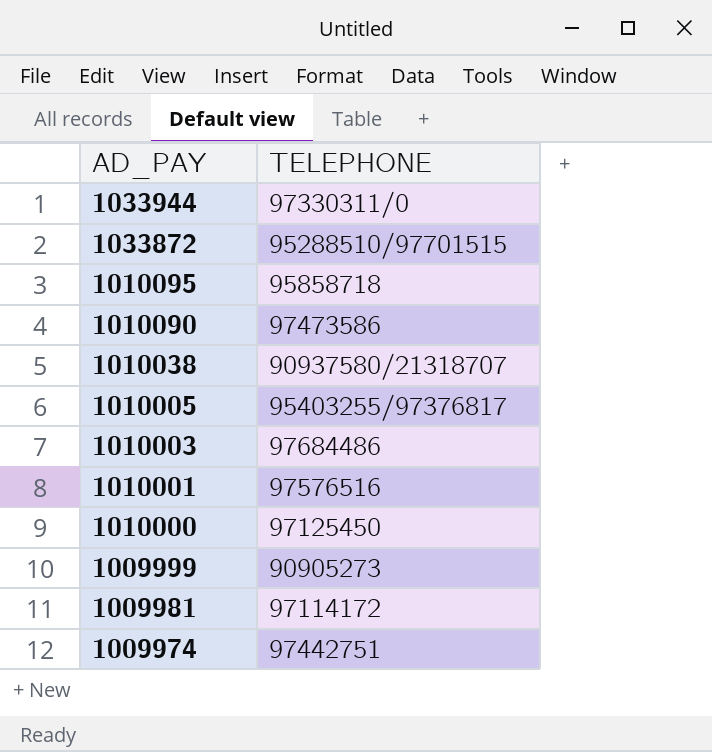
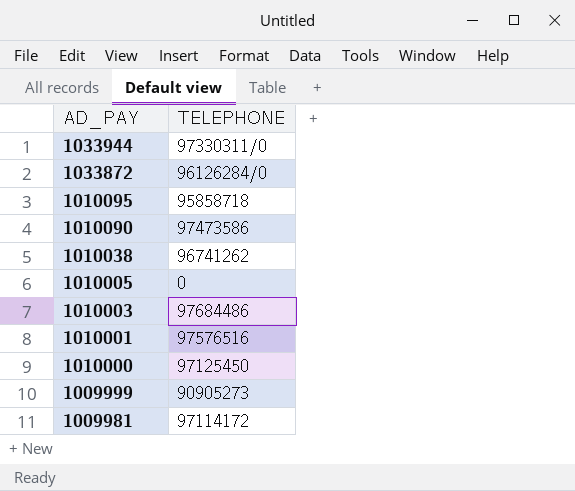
row 1009974: 97442751 -> none
1033872 | TELEPHONE: 95288510/97701515 -> 96126284/0
1010038 | TELEPHONE: 90937580/21318707 -> 96741262
1010005 | TELEPHONE: 95403255/97376817 -> 0

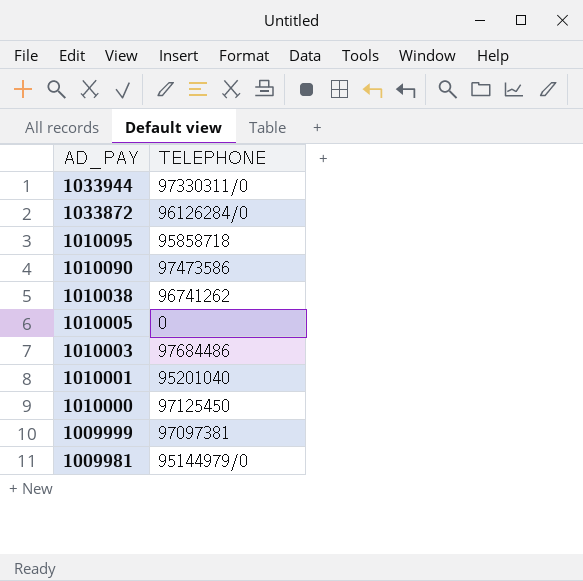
1010001 | TELEPHONE: 97576516 -> 95201040
1009999 | TELEPHONE: 90905273 -> 97097381
1009981 | TELEPHONE: 97114172 -> 95144979/0

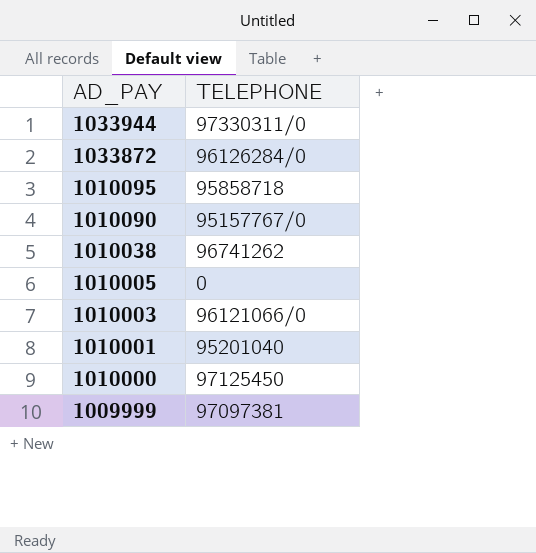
row 1009981: 95144979/0 -> none
1010090 | TELEPHONE: 97473586 -> 95157767/0
1010003 | TELEPHONE: 97684486 -> 96121066/0

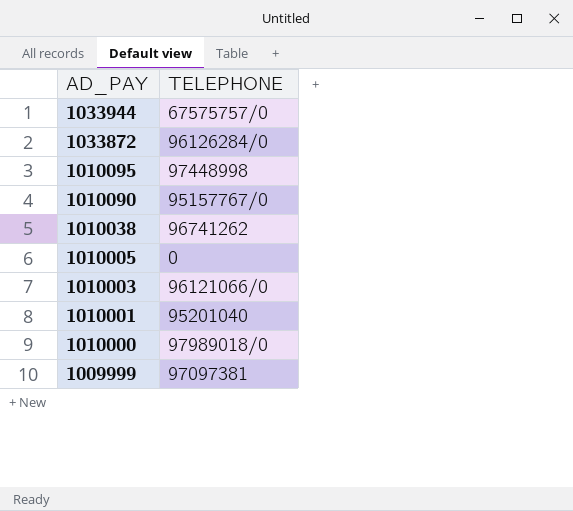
1033944 | TELEPHONE: 97330311/0 -> 67575757/0
1010095 | TELEPHONE: 95858718 -> 97448998
1010000 | TELEPHONE: 97125450 -> 97989018/0

